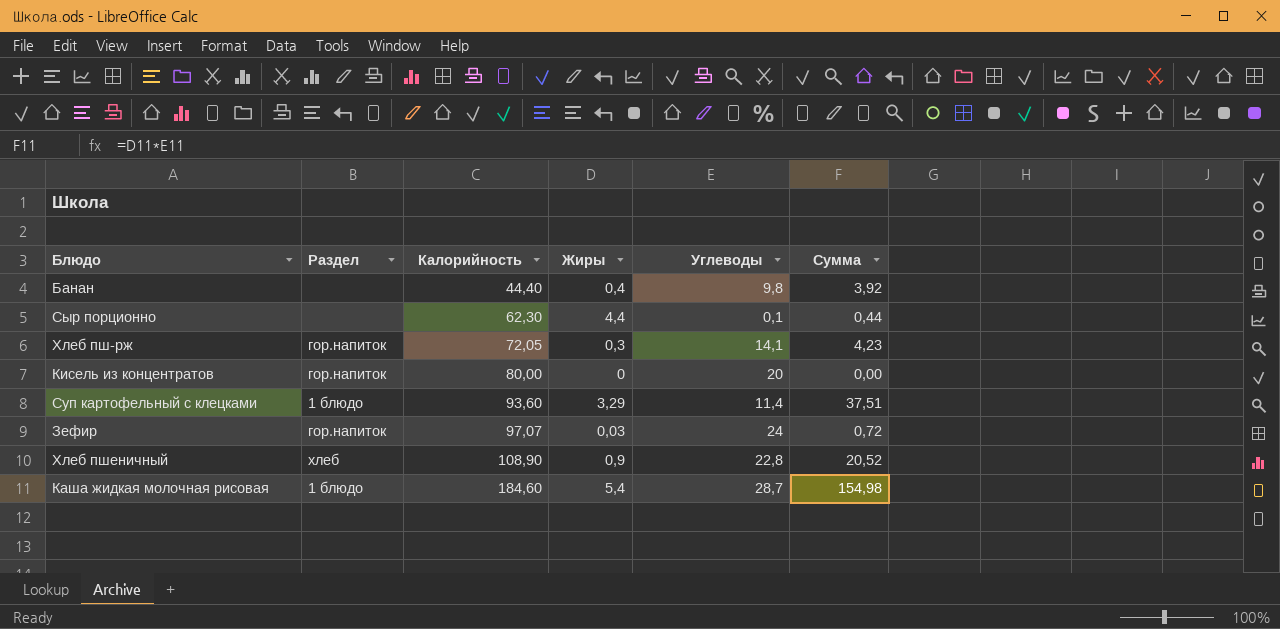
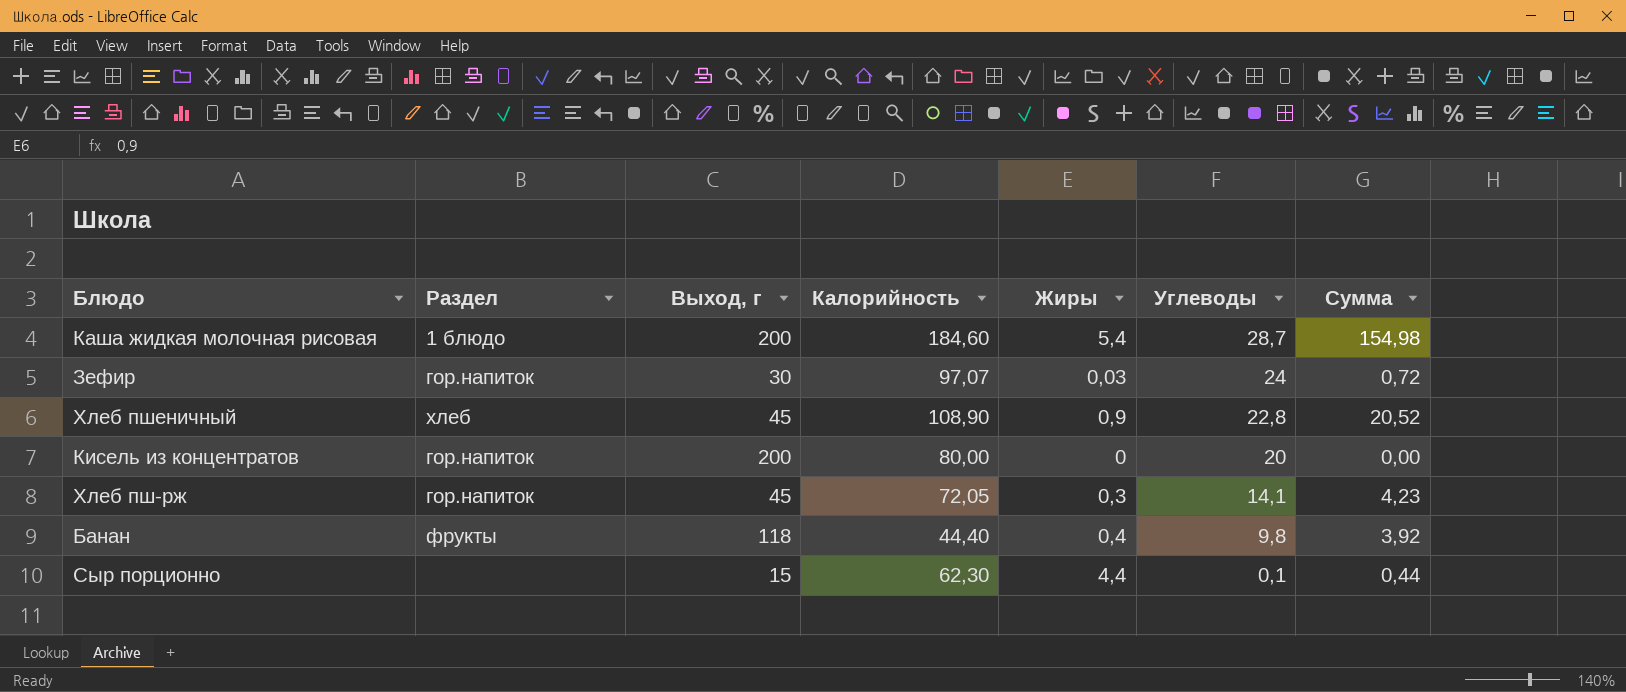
row order: Калорийность ascending -> Углеводы descending
column Выход, г | position: none -> 3
row Суп картофельный с клецками: 1 блюдо | 93,60 | 3,29 | 11,4 | 37,51 -> none
Банан | Раздел: none -> фрукты

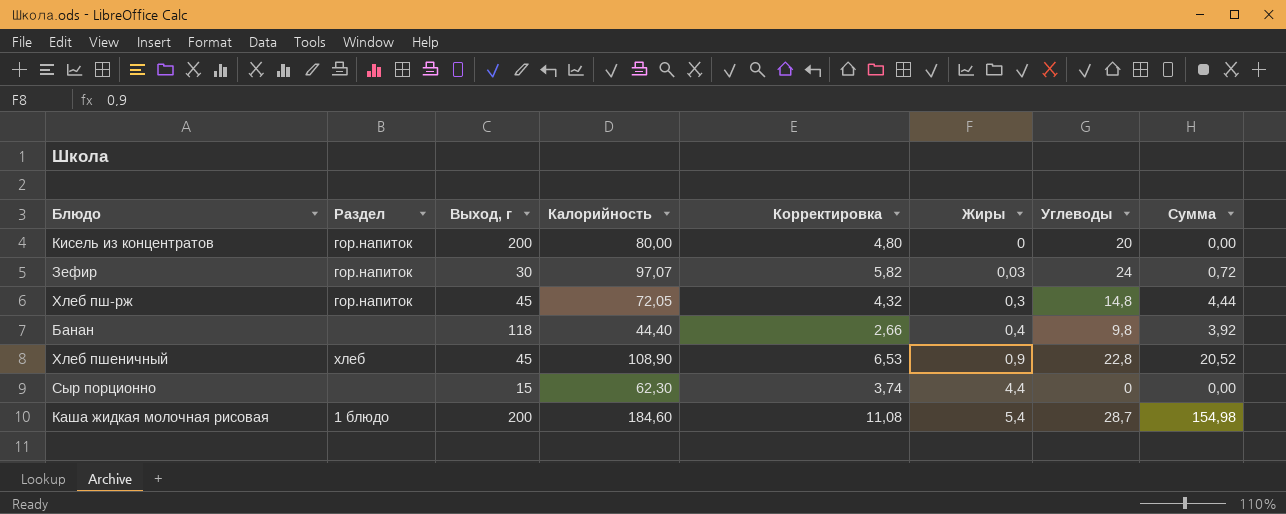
row order: Углеводы descending -> Жиры ascending
column Корректировка | formula: none -> [Калорийность] * 0,06
Хлеб пш-рж | Углеводы: 14,1 -> 14,8
Хлеб пш-рж | Сумма: 4,23 -> 4,44
Банан | Раздел: фрукты -> none
Сыр порционно | Углеводы: 0,1 -> 0
Сыр порционно | Сумма: 0,44 -> 0,00

